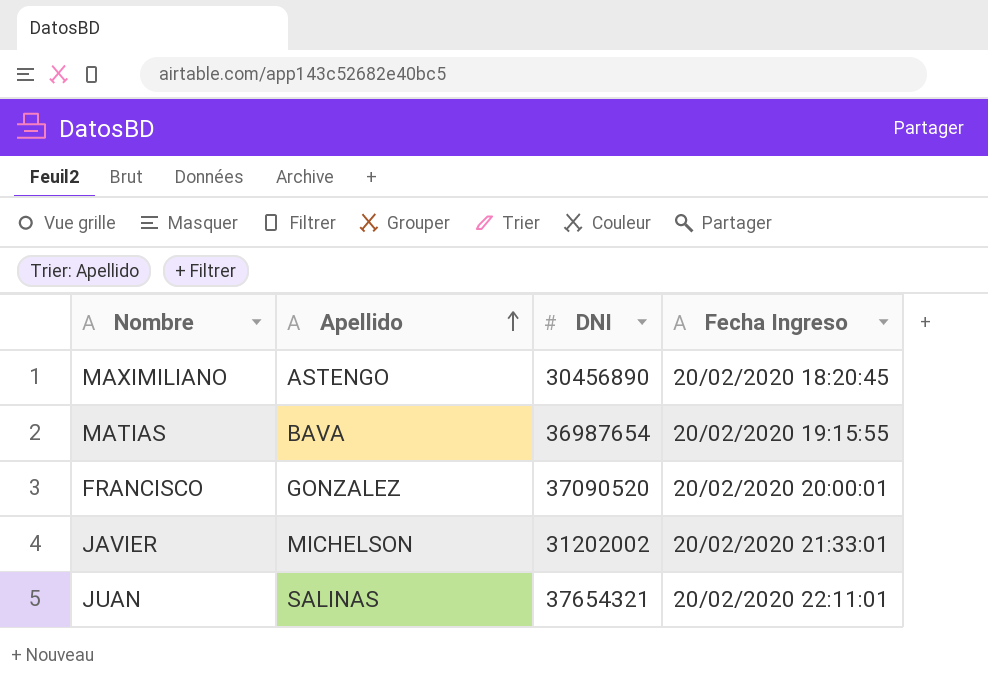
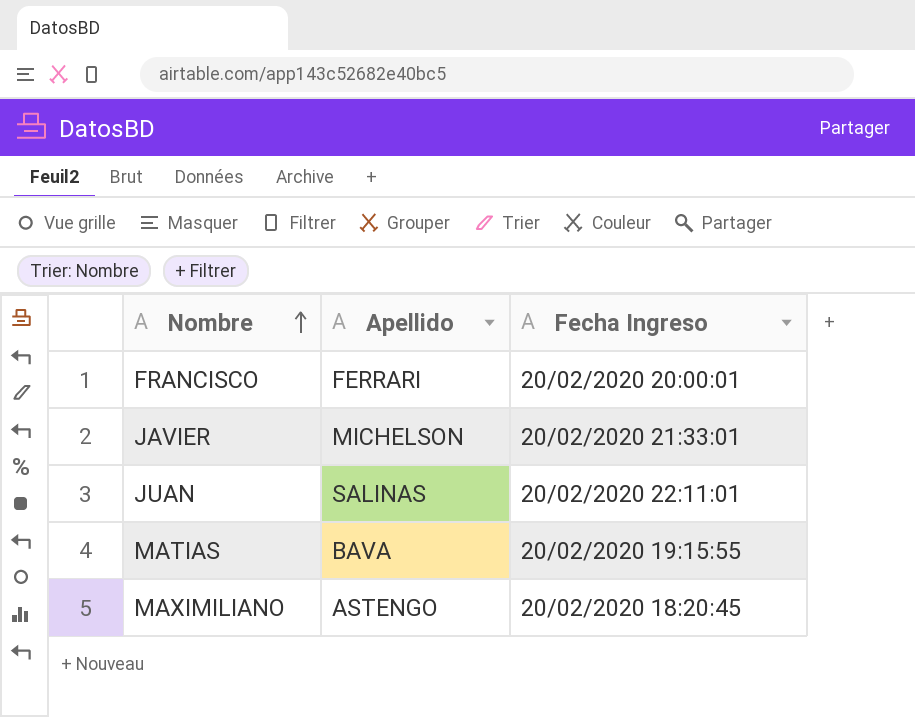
row order: Apellido ascending -> Nombre ascending
column DNI | position: 3 -> none
FRANCISCO | Apellido: GONZALEZ -> FERRARI

